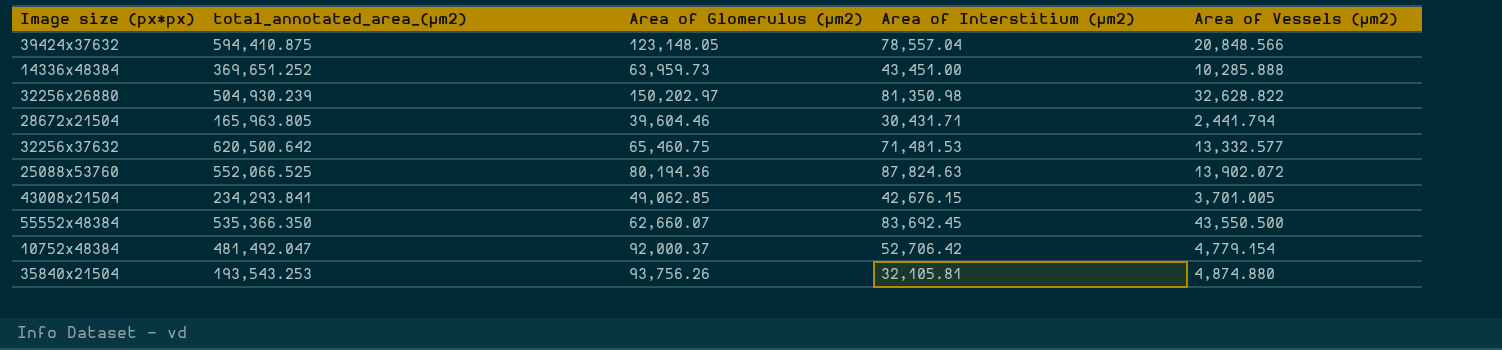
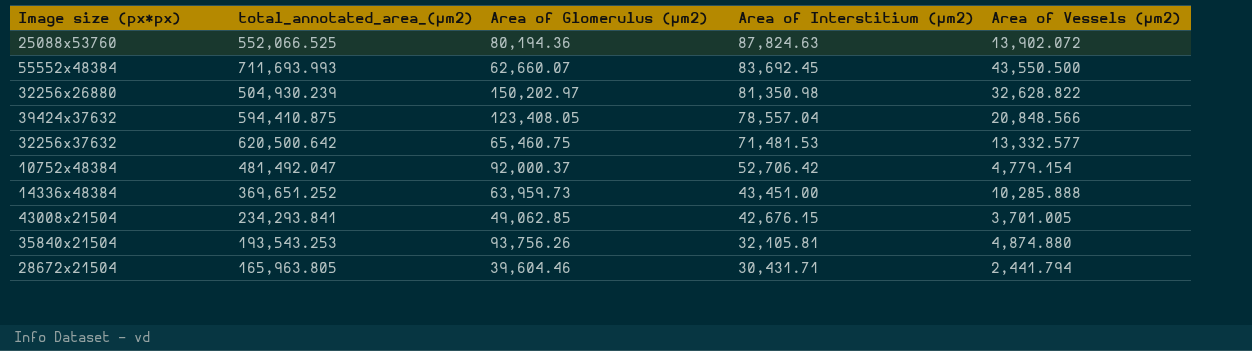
row order: none -> Area of Interstitium (µm2) descending
55552x48384 | total_annotated_area_(µm2): 535,366.350 -> 711,693.993
39424x37632 | Area of Glomerulus (µm2): 123,148.05 -> 123,408.05

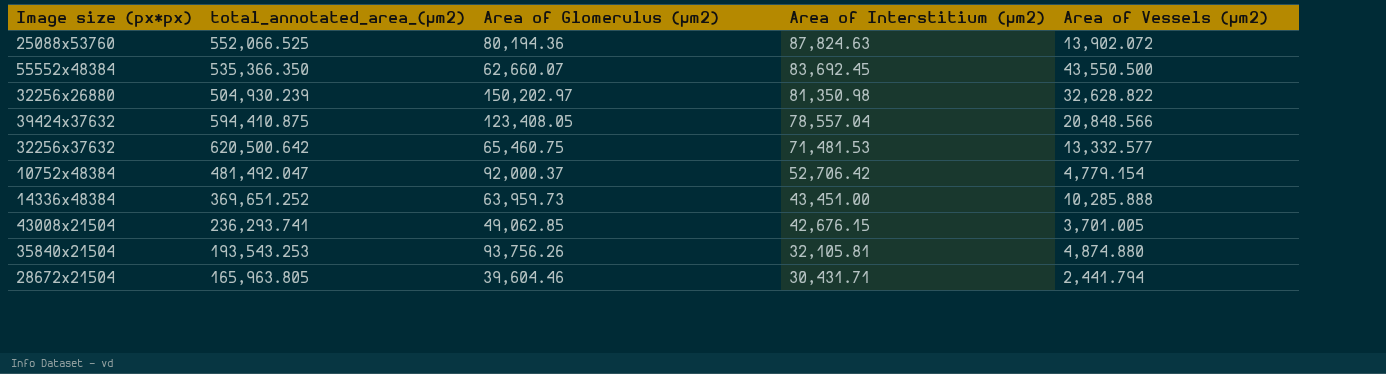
55552x48384 | total_annotated_area_(µm2): 711,693.993 -> 535,366.350
43008x21504 | total_annotated_area_(µm2): 234,293.841 -> 236,293.741

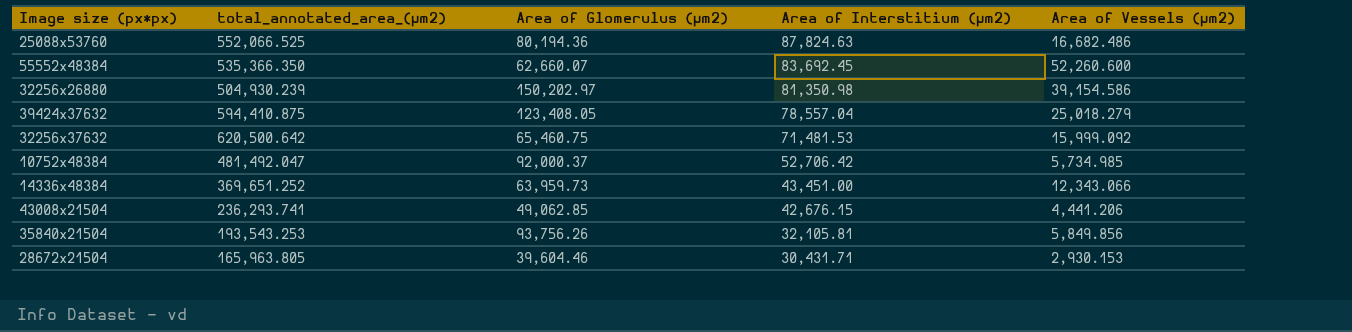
25088x53760 | Area of Vessels (µm2): 13,902.072 -> 16,682.486
55552x48384 | Area of Vessels (µm2): 43,550.500 -> 52,260.600
32256x26880 | Area of Vessels (µm2): 32,628.822 -> 39,154.586
39424x37632 | Area of Vessels (µm2): 20,848.566 -> 25,018.279
32256x37632 | Area of Vessels (µm2): 13,332.577 -> 15,999.092
10752x48384 | Area of Vessels (µm2): 4,779.154 -> 5,734.985
14336x48384 | Area of Vessels (µm2): 10,285.888 -> 12,343.066
43008x21504 | Area of Vessels (µm2): 3,701.005 -> 4,441.206
35840x21504 | Area of Vessels (µm2): 4,874.880 -> 5,849.856
28672x21504 | Area of Vessels (µm2): 2,441.794 -> 2,930.153

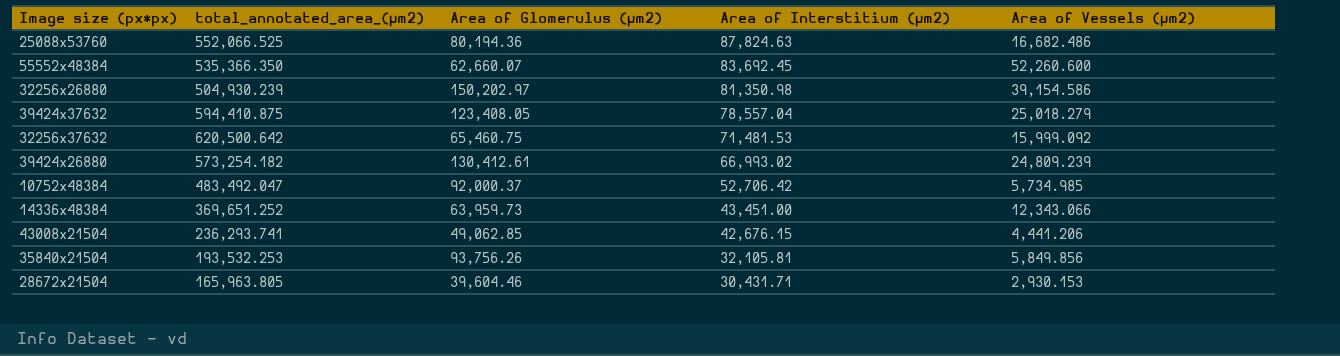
row 39424x26880: none -> 573,254.182 | 130,412.61 | 66,993.02 | 24,809.239
10752x48384 | total_annotated_area_(µm2): 481,492.047 -> 483,492.047
35840x21504 | total_annotated_area_(µm2): 193,543.253 -> 193,532.253

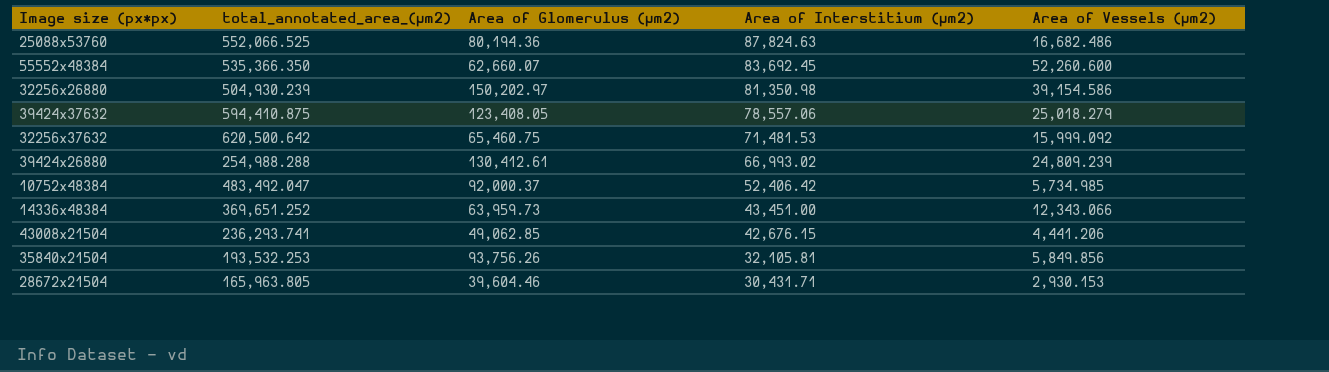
39424x37632 | Area of Interstitium (µm2): 78,557.04 -> 78,557.06
39424x26880 | total_annotated_area_(µm2): 573,254.182 -> 254,988.288
10752x48384 | Area of Interstitium (µm2): 52,706.42 -> 52,406.42

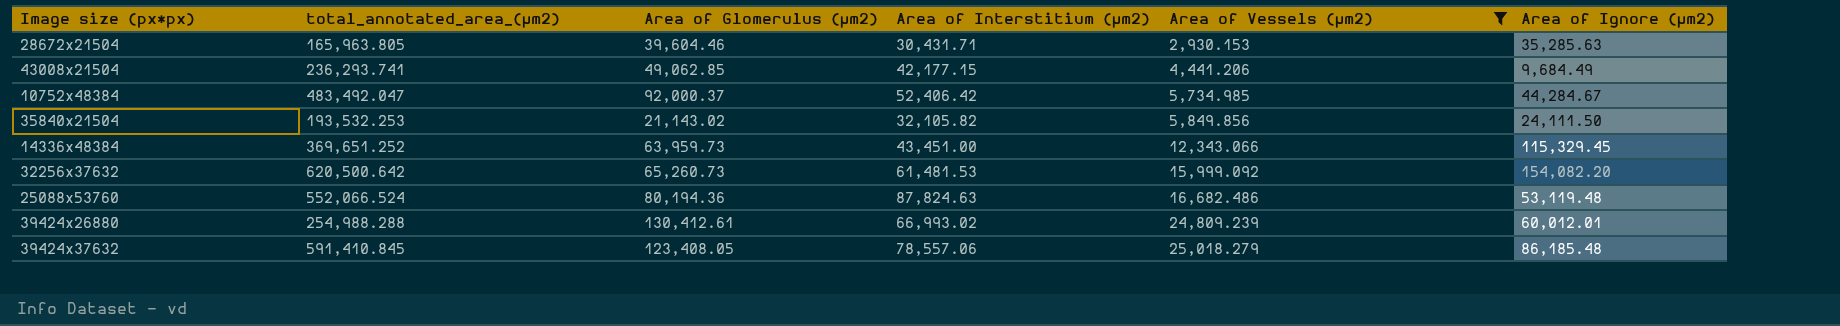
filter: none -> Area of Vessels (µm2) <= 25,018.279
row order: Area of Interstitium (µm2) descending -> Area of Vessels (µm2) ascending
column Area of Ignore (µm2) | position: none -> 6
43008x21504 | Area of Interstitium (µm2): 42,676.15 -> 42,177.15
35840x21504 | Area of Glomerulus (µm2): 93,756.26 -> 21,143.02
35840x21504 | Area of Interstitium (µm2): 32,105.81 -> 32,105.82
32256x37632 | Area of Glomerulus (µm2): 65,460.75 -> 65,260.73
32256x37632 | Area of Interstitium (µm2): 71,481.53 -> 61,481.53
25088x53760 | total_annotated_area_(µm2): 552,066.525 -> 552,066.524
39424x37632 | total_annotated_area_(µm2): 594,410.875 -> 591,410.845

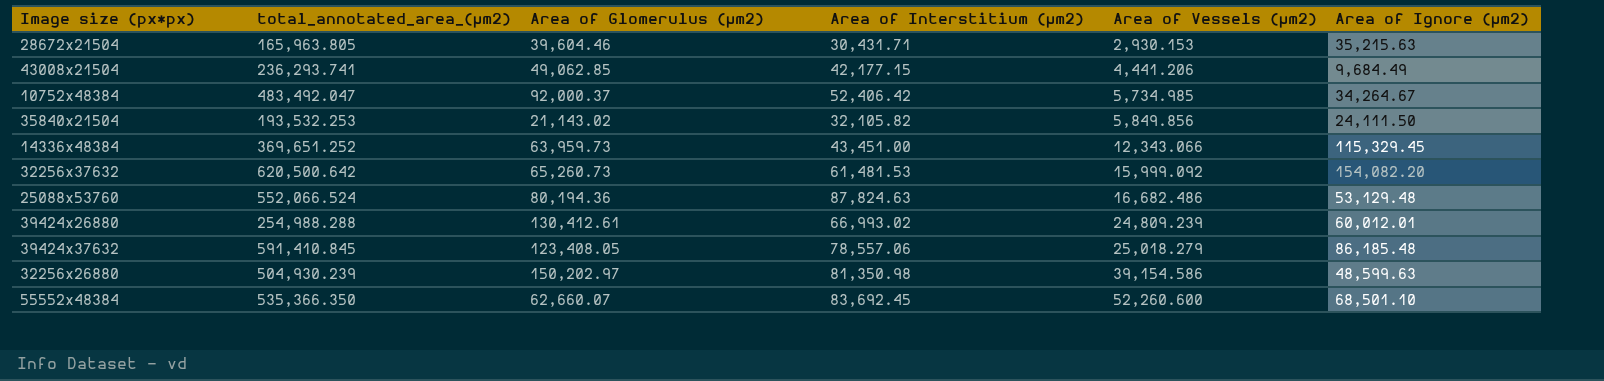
filter: Area of Vessels (µm2) <= 25,018.279 -> none
28672x21504 | Area of Ignore (µm2): 35,285.63 -> 35,215.63
10752x48384 | Area of Ignore (µm2): 44,284.67 -> 34,264.67
25088x53760 | Area of Ignore (µm2): 53,119.48 -> 53,129.48

